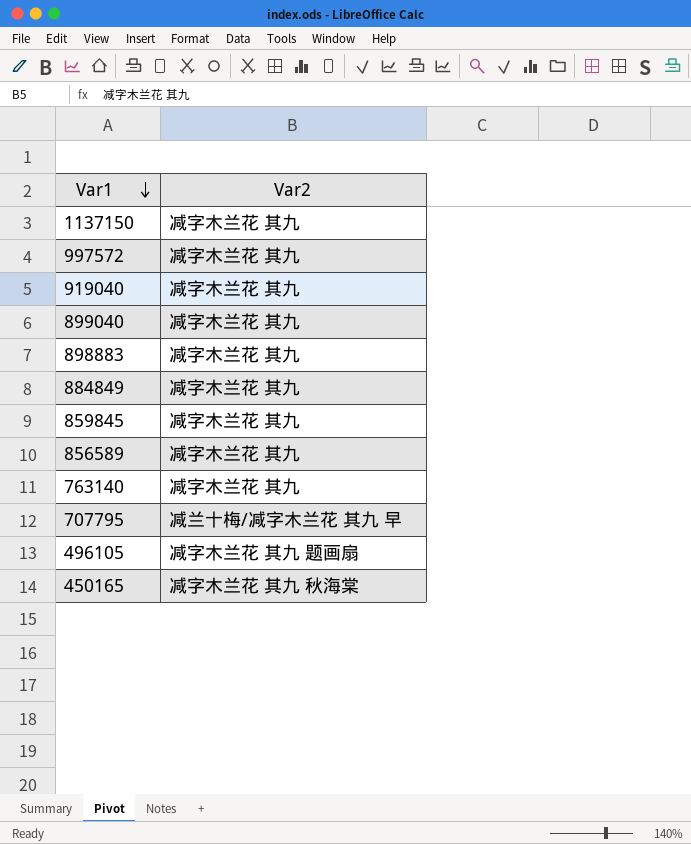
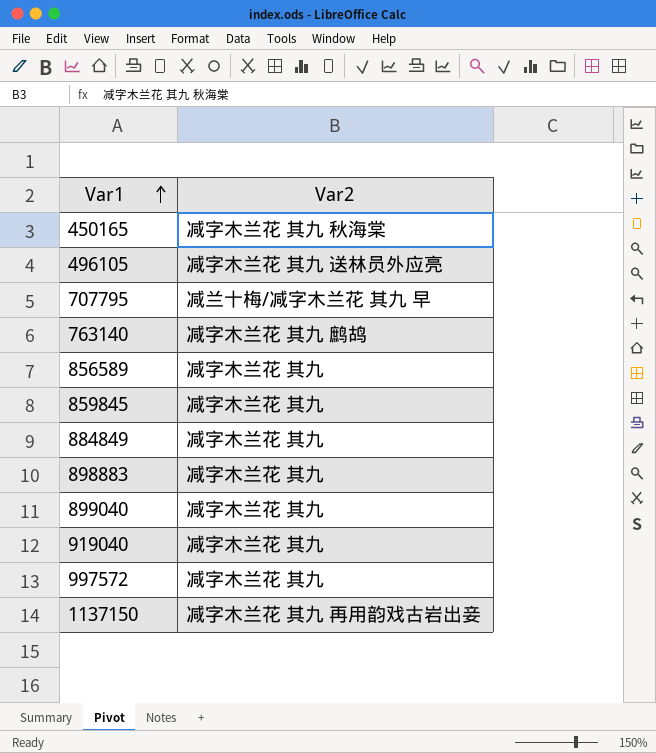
row order: Var1 descending -> Var1 ascending
496105 | Var2: 减字木兰花 其九 题画扇 -> 减字木兰花 其九 送林员外应亮
763140 | Var2: 减字木兰花 其九 -> 减字木兰花 其九 鹧鸪
1137150 | Var2: 减字木兰花 其九 -> 减字木兰花 其九 再用韵戏古岩出妾

